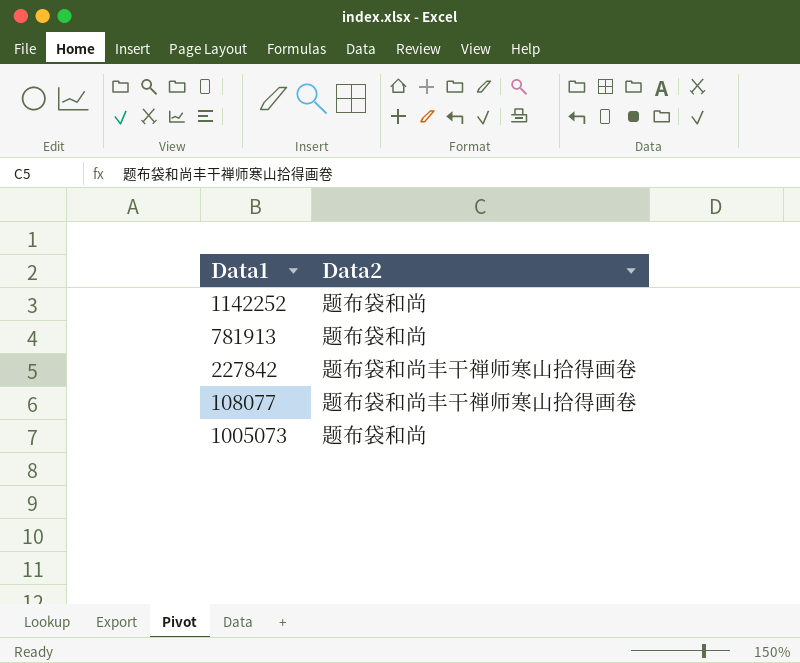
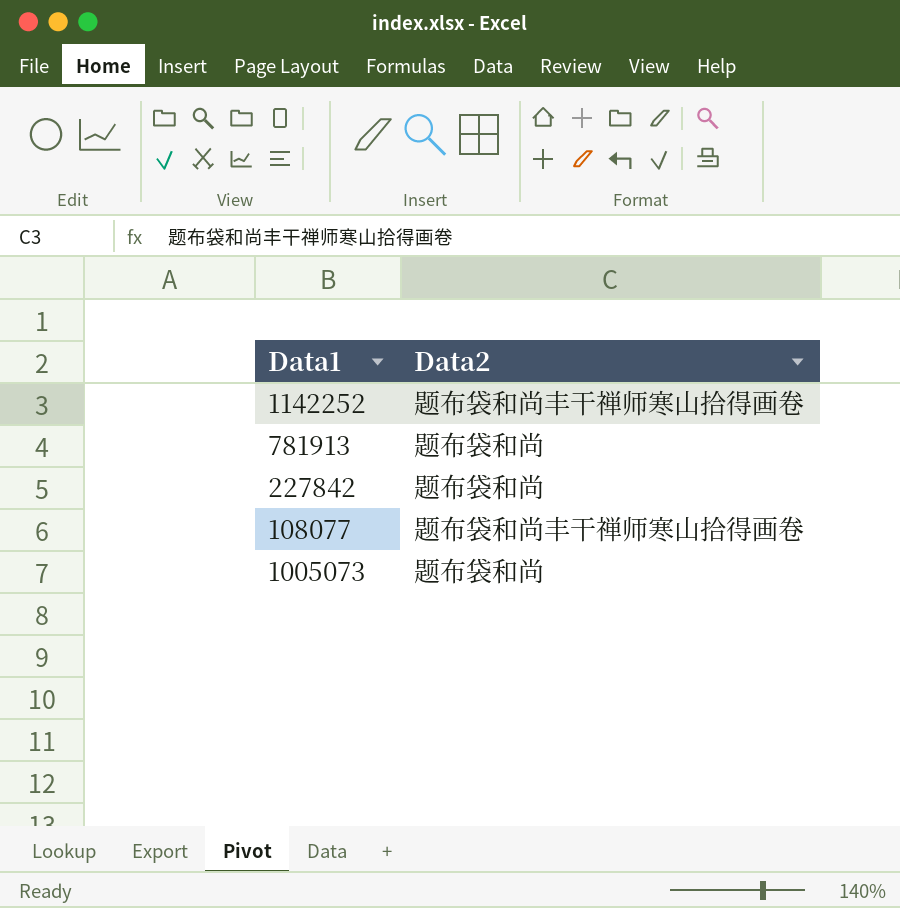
1142252 | Data2: 题布袋和尚 -> 题布袋和尚丰干禅师寒山拾得画卷
227842 | Data2: 题布袋和尚丰干禅师寒山拾得画卷 -> 题布袋和尚

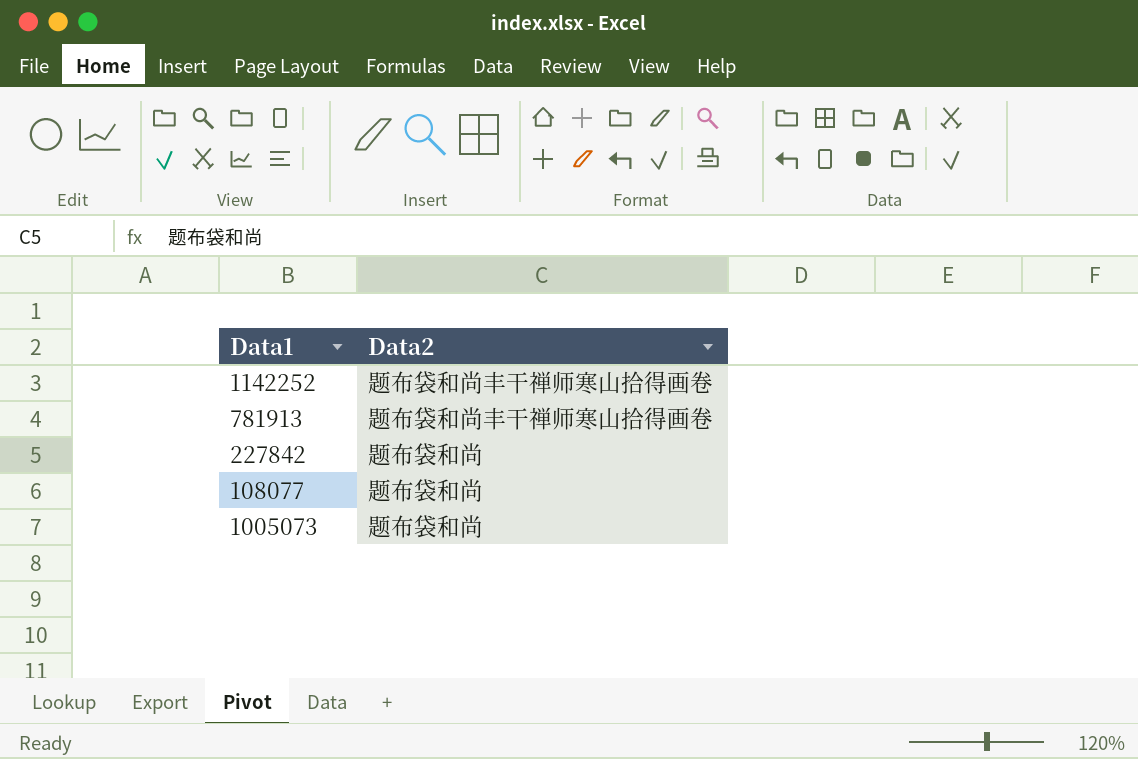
781913 | Data2: 题布袋和尚 -> 题布袋和尚丰干禅师寒山拾得画卷
108077 | Data2: 题布袋和尚丰干禅师寒山拾得画卷 -> 题布袋和尚

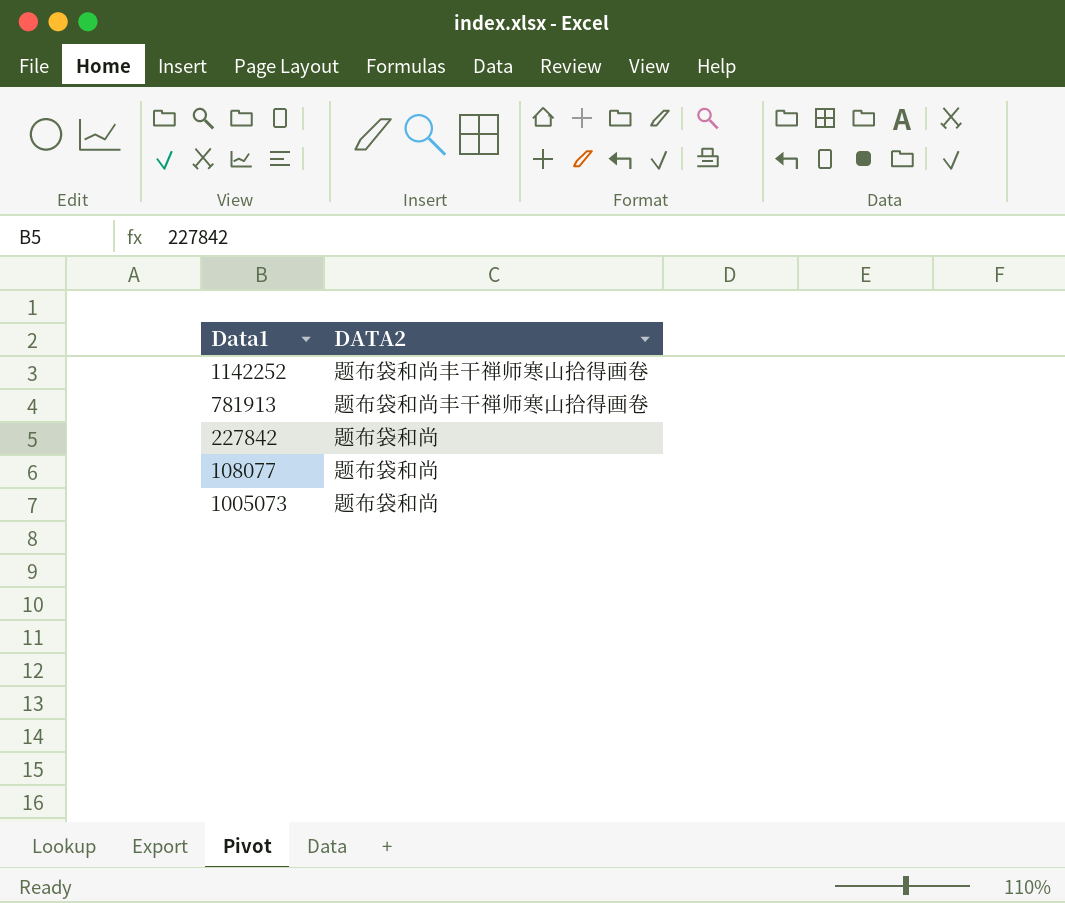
column name: Data2 -> DATA2

